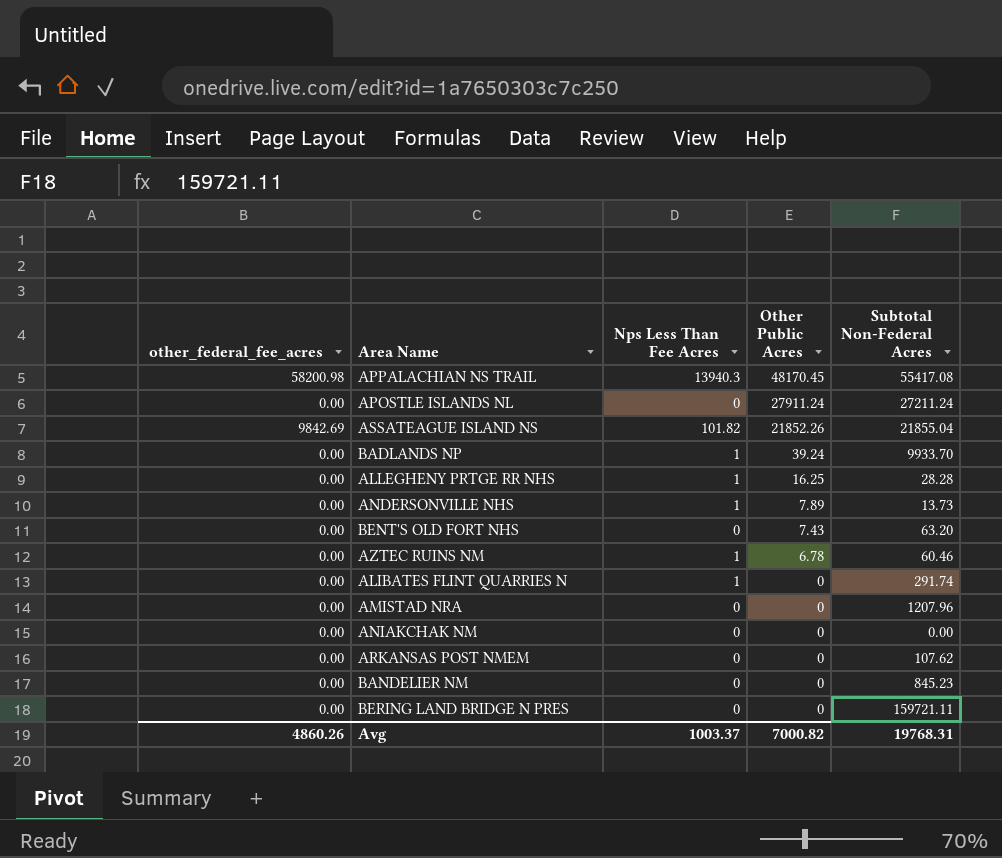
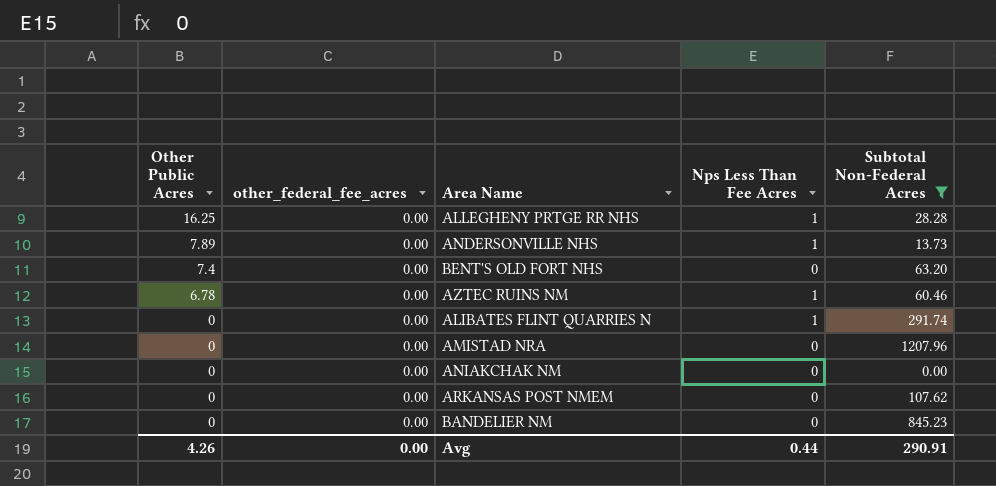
filter: none -> Subtotal Non-Federal Acres <= 1207.96
column Other Public Acres | position: 4 -> 1
BENT'S OLD FORT NHS | Other Public Acres: 7.43 -> 7.4
Avg | Other Public Acres: 7000.82 -> 4.26
Avg | other_federal_fee_acres: 4860.26 -> 0.00
Avg | Nps Less Than Fee Acres: 1003.37 -> 0.44
Avg | Subtotal Non-Federal Acres: 19768.31 -> 290.91

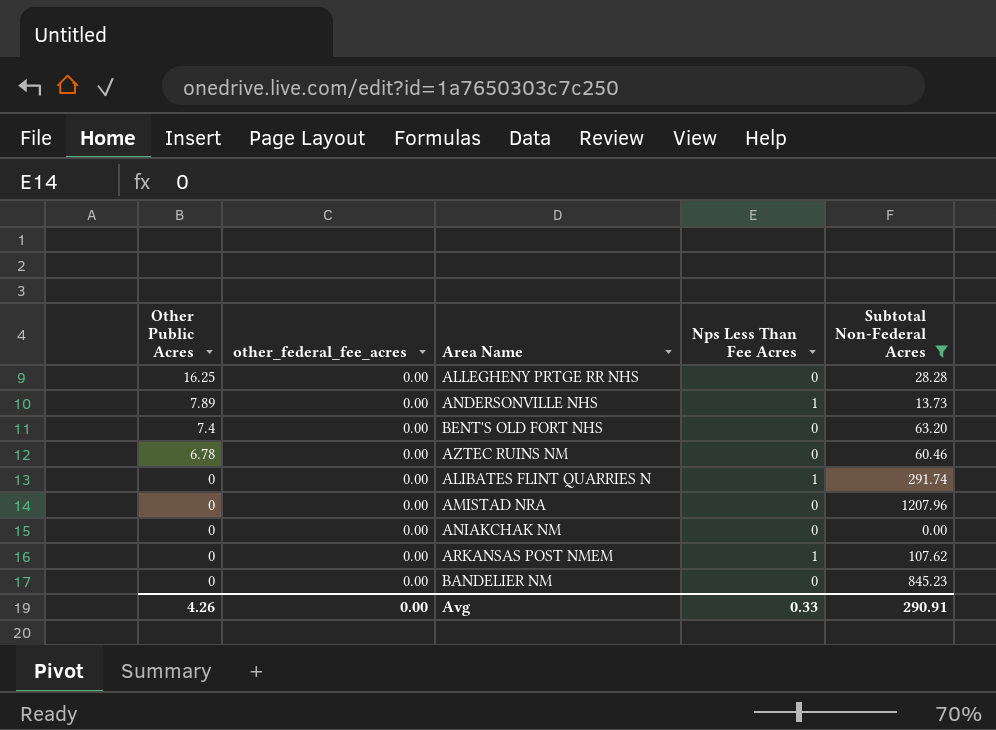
ALLEGHENY PRTGE RR NHS | Nps Less Than Fee Acres: 1 -> 0
AZTEC RUINS NM | Nps Less Than Fee Acres: 1 -> 0
ARKANSAS POST NMEM | Nps Less Than Fee Acres: 0 -> 1
Avg | Nps Less Than Fee Acres: 0.44 -> 0.33

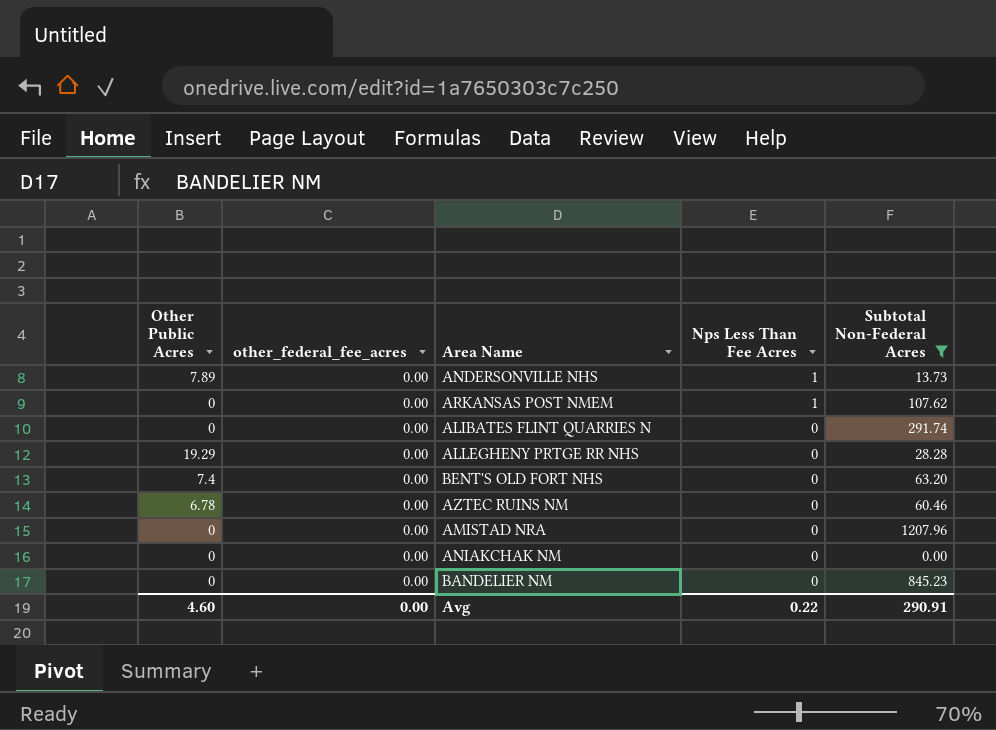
row order: Other Public Acres descending -> Nps Less Than Fee Acres descending
ALIBATES FLINT QUARRIES N | Nps Less Than Fee Acres: 1 -> 0
ALLEGHENY PRTGE RR NHS | Other Public Acres: 16.25 -> 19.29
Avg | Other Public Acres: 4.26 -> 4.60
Avg | Nps Less Than Fee Acres: 0.33 -> 0.22

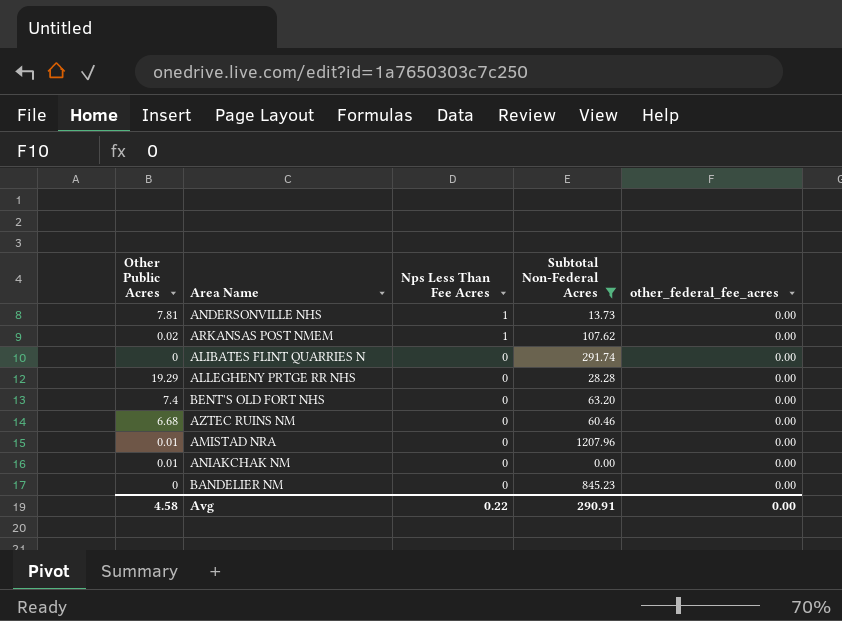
column other_federal_fee_acres | position: 2 -> 5
ANDERSONVILLE NHS | Other Public Acres: 7.89 -> 7.81
ARKANSAS POST NMEM | Other Public Acres: 0 -> 0.02
AZTEC RUINS NM | Other Public Acres: 6.78 -> 6.68
AMISTAD NRA | Other Public Acres: 0 -> 0.01
ANIAKCHAK NM | Other Public Acres: 0 -> 0.01
Avg | Other Public Acres: 4.60 -> 4.58

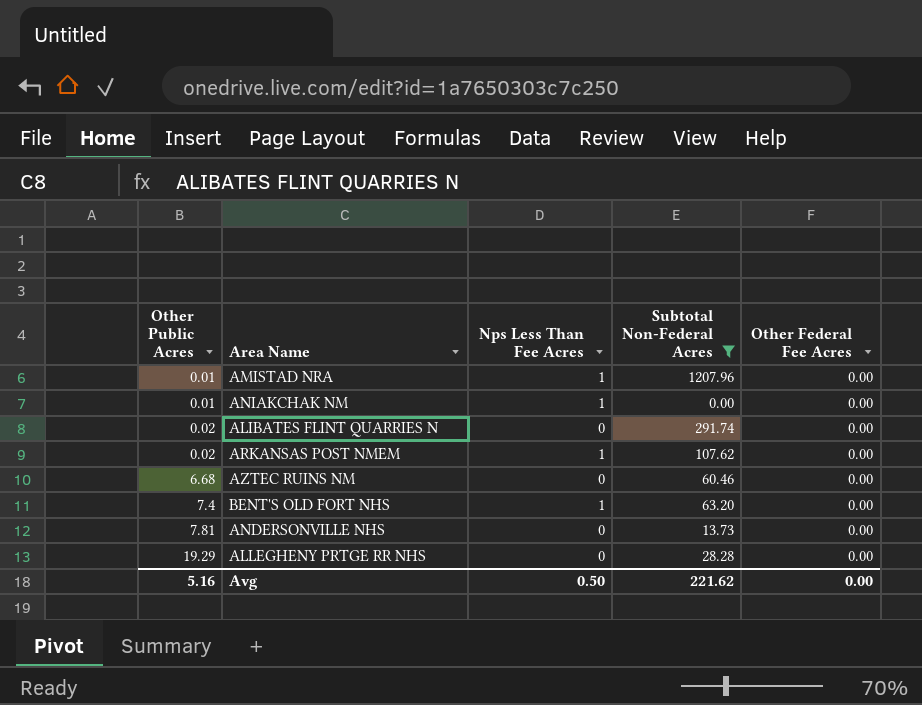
row order: Nps Less Than Fee Acres descending -> Other Public Acres ascending
column name: other_federal_fee_acres -> Other Federal Fee Acres
row BANDELIER NM: 0 | 0 | 845.23 | 0.00 -> none
AMISTAD NRA | Nps Less Than Fee Acres: 0 -> 1
ANIAKCHAK NM | Nps Less Than Fee Acres: 0 -> 1
ALIBATES FLINT QUARRIES N | Other Public Acres: 0 -> 0.02
BENT'S OLD FORT NHS | Nps Less Than Fee Acres: 0 -> 1
ANDERSONVILLE NHS | Nps Less Than Fee Acres: 1 -> 0
Avg | Other Public Acres: 4.58 -> 5.16
Avg | Nps Less Than Fee Acres: 0.22 -> 0.50
Avg | Subtotal Non-Federal Acres: 290.91 -> 221.62

